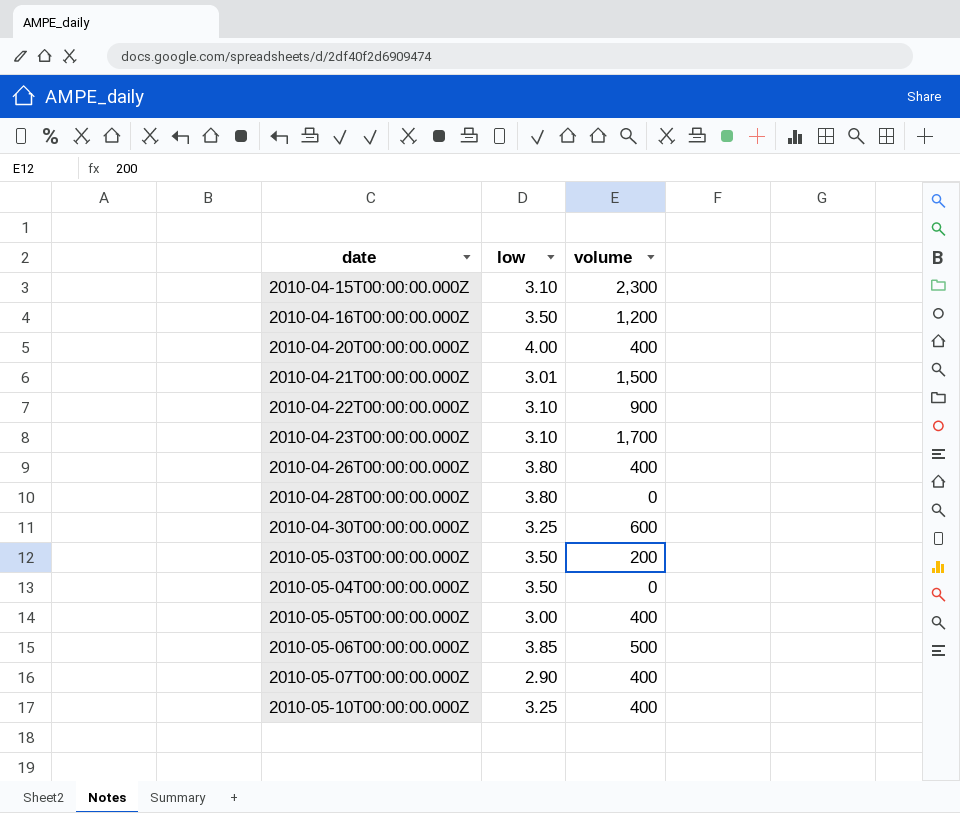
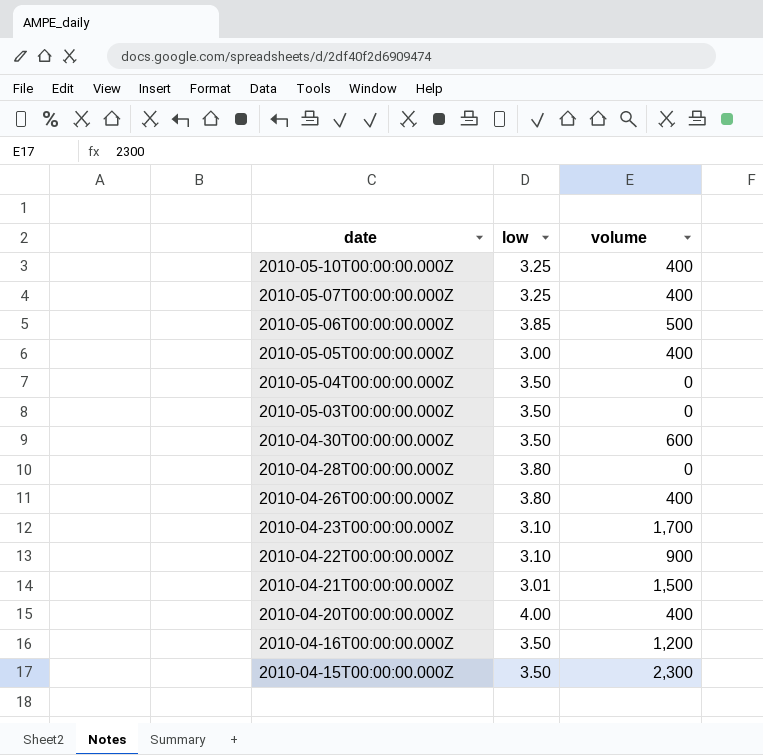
row order: date ascending -> date descending
2010-05-07T00:00:00.000Z | low: 2.90 -> 3.25
2010-05-03T00:00:00.000Z | volume: 200 -> 0
2010-04-30T00:00:00.000Z | low: 3.25 -> 3.50
2010-04-15T00:00:00.000Z | low: 3.10 -> 3.50

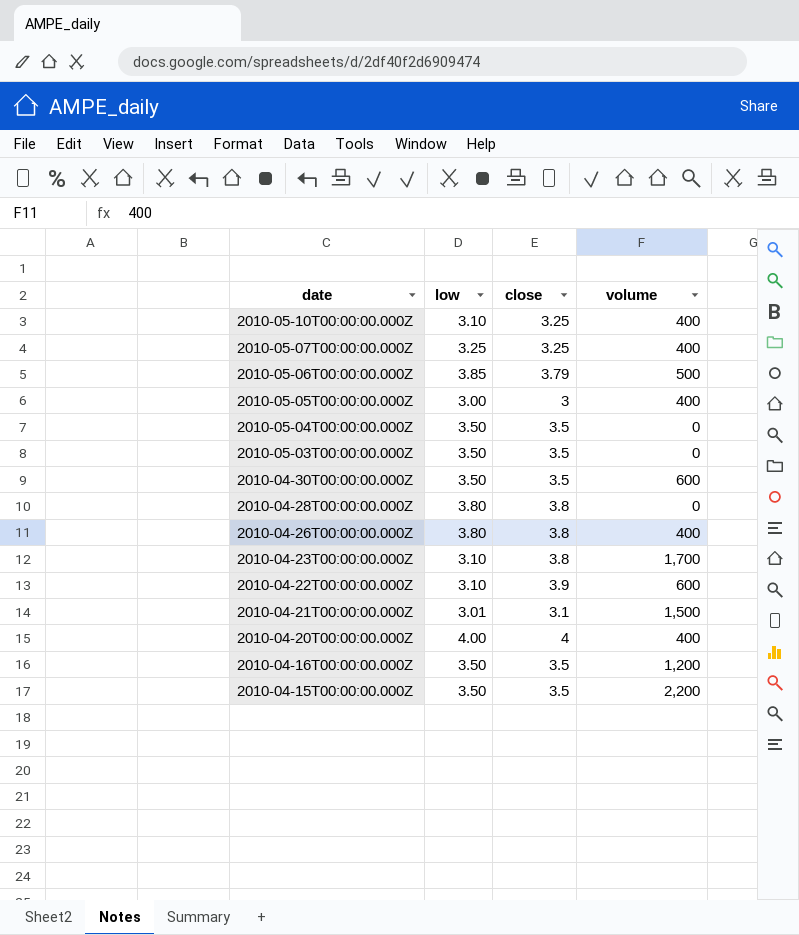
column close | position: none -> 3
2010-05-10T00:00:00.000Z | low: 3.25 -> 3.10
2010-04-22T00:00:00.000Z | volume: 900 -> 600
2010-04-15T00:00:00.000Z | volume: 2,300 -> 2,200

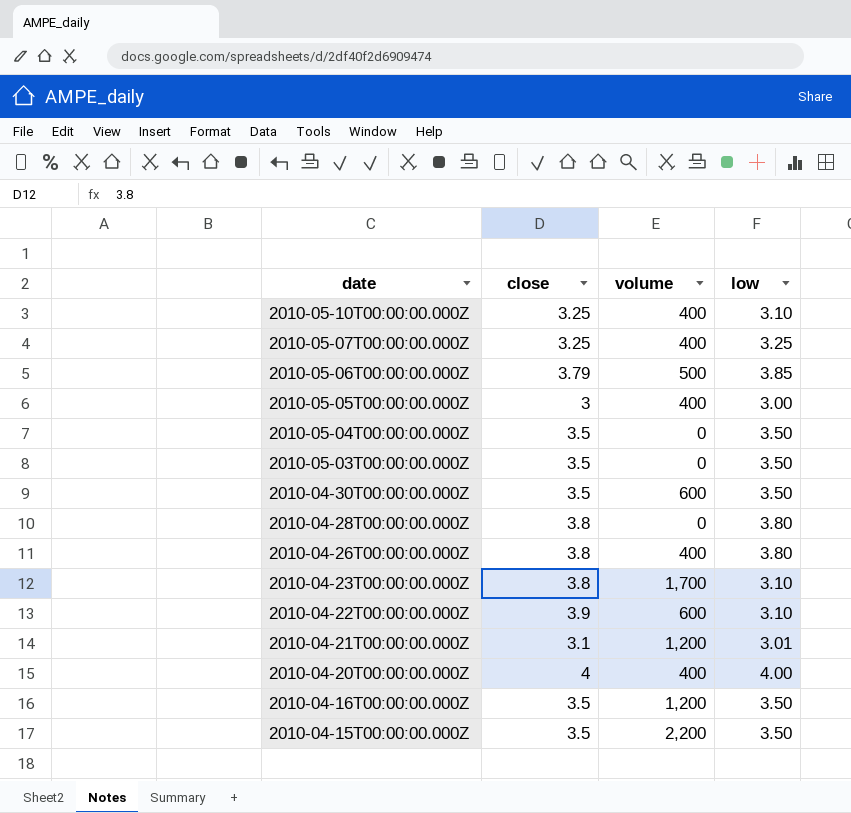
column low | position: 2 -> 4
2010-04-21T00:00:00.000Z | volume: 1,500 -> 1,200

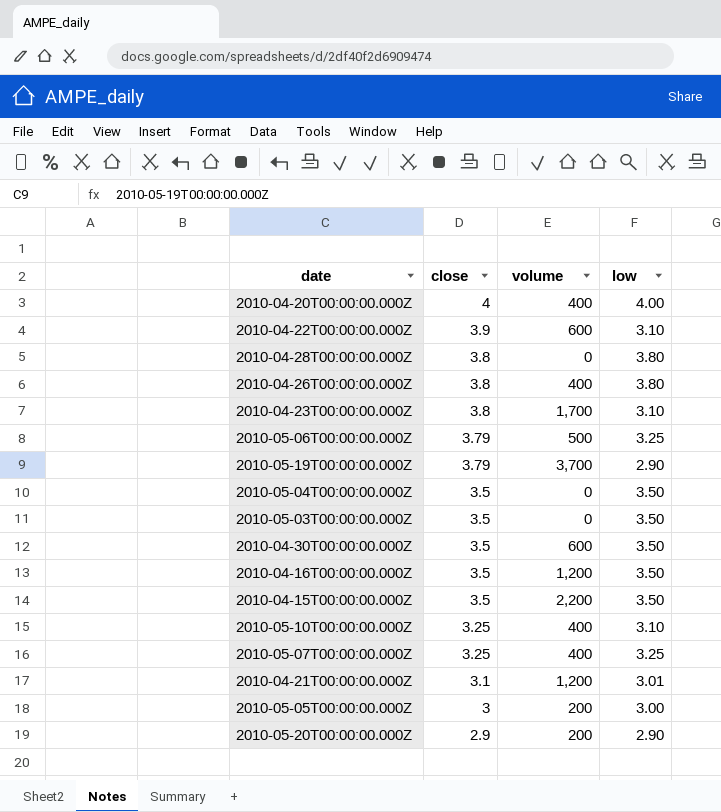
row order: date descending -> close descending
2010-05-06T00:00:00.000Z | low: 3.85 -> 3.25
row 2010-05-19T00:00:00.000Z: none -> 3.79 | 3,700 | 2.90
2010-05-05T00:00:00.000Z | volume: 400 -> 200
row 2010-05-20T00:00:00.000Z: none -> 2.9 | 200 | 2.90

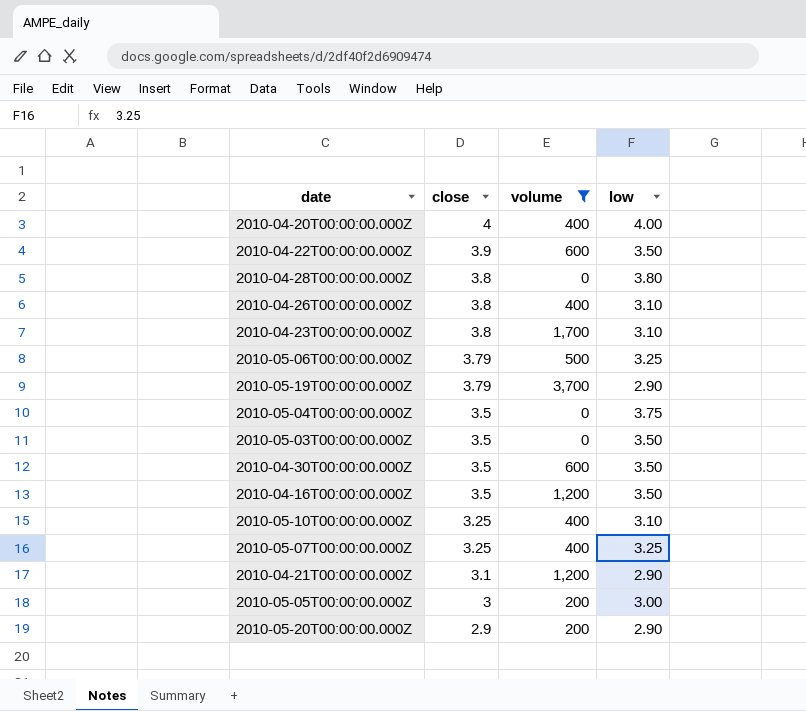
filter: none -> volume != 2,200
2010-04-22T00:00:00.000Z | low: 3.10 -> 3.50
2010-04-26T00:00:00.000Z | low: 3.80 -> 3.10
2010-05-04T00:00:00.000Z | low: 3.50 -> 3.75
2010-04-21T00:00:00.000Z | low: 3.01 -> 2.90

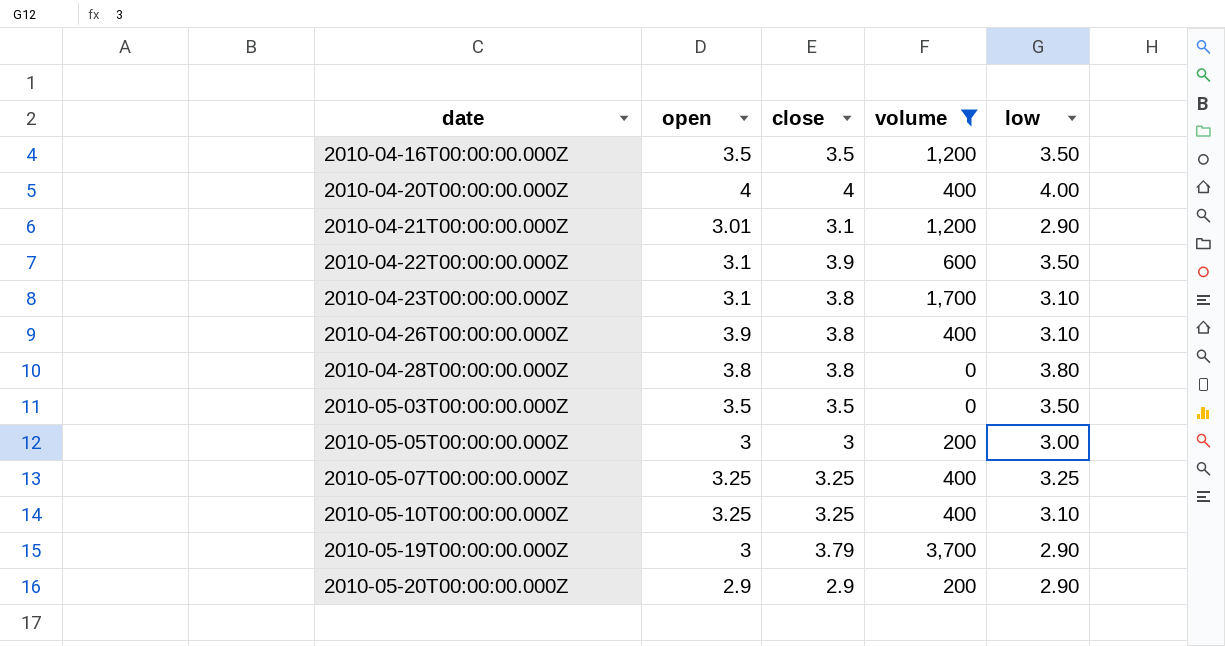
row order: close descending -> date ascending
column open | position: none -> 2
row 2010-05-06T00:00:00.000Z: 3.79 | 500 | 3.25 -> none
row 2010-05-04T00:00:00.000Z: 3.5 | 0 | 3.75 -> none
row 2010-04-30T00:00:00.000Z: 3.5 | 600 | 3.50 -> none

